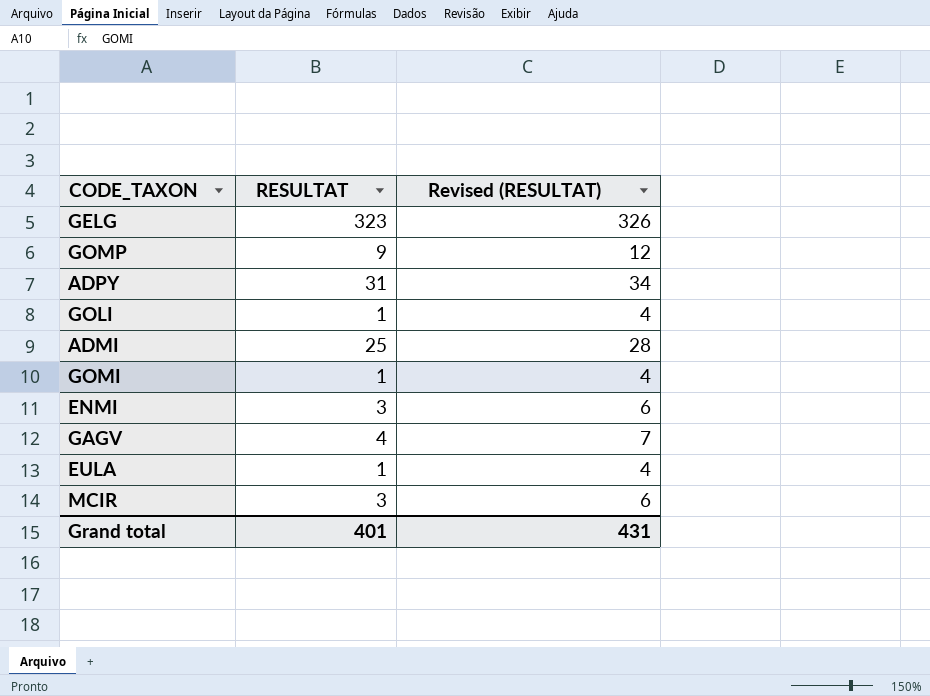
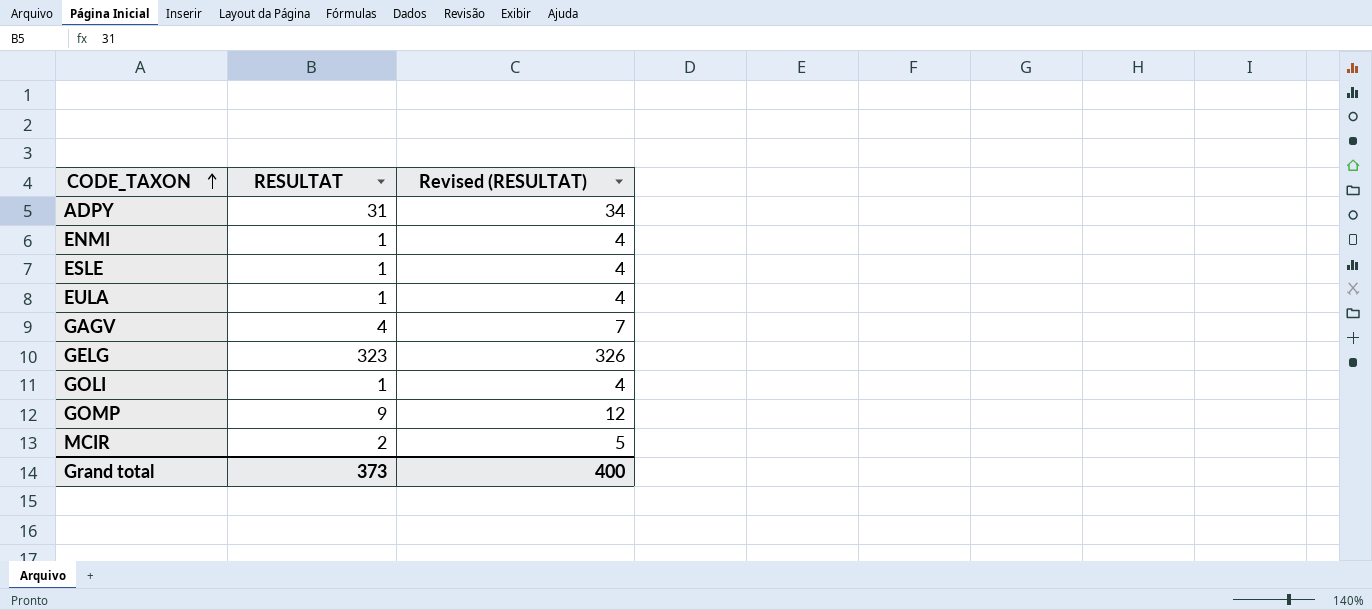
row order: none -> CODE_TAXON ascending
row ADMI: 25 | 28 -> none
row GOMI: 1 | 4 -> none
ENMI | RESULTAT: 3 -> 1
ENMI | Revised (RESULTAT): 6 -> 4
row ESLE: none -> 1 | 4
MCIR | RESULTAT: 3 -> 2
MCIR | Revised (RESULTAT): 6 -> 5
Grand total | RESULTAT: 401 -> 373
Grand total | Revised (RESULTAT): 431 -> 400

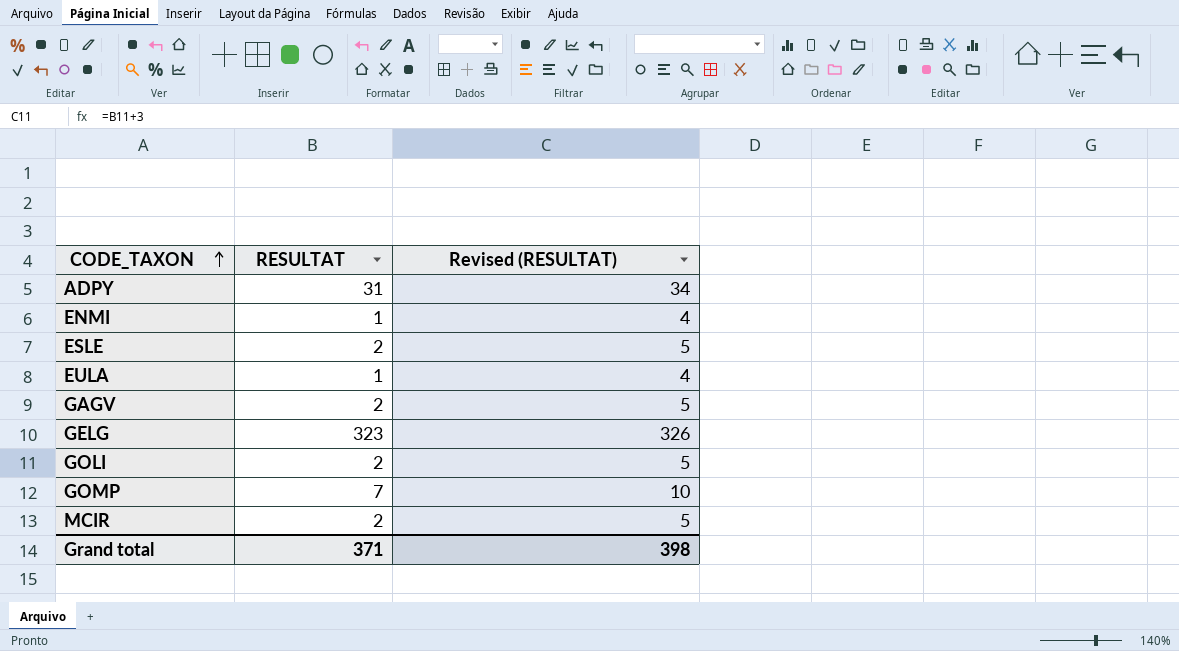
ESLE | RESULTAT: 1 -> 2
ESLE | Revised (RESULTAT): 4 -> 5
GAGV | RESULTAT: 4 -> 2
GAGV | Revised (RESULTAT): 7 -> 5
GOLI | RESULTAT: 1 -> 2
GOLI | Revised (RESULTAT): 4 -> 5
GOMP | RESULTAT: 9 -> 7
GOMP | Revised (RESULTAT): 12 -> 10
Grand total | RESULTAT: 373 -> 371
Grand total | Revised (RESULTAT): 400 -> 398

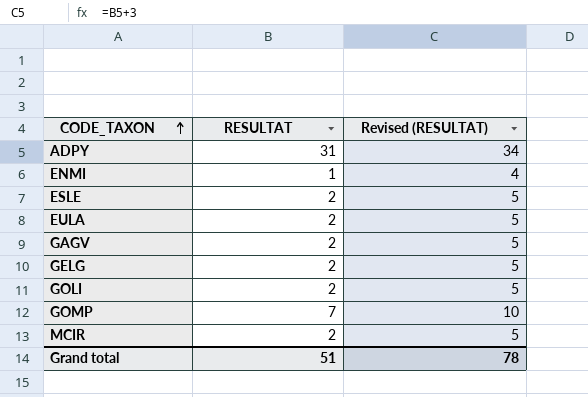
EULA | RESULTAT: 1 -> 2
EULA | Revised (RESULTAT): 4 -> 5
GELG | RESULTAT: 323 -> 2
GELG | Revised (RESULTAT): 326 -> 5
Grand total | RESULTAT: 371 -> 51
Grand total | Revised (RESULTAT): 398 -> 78

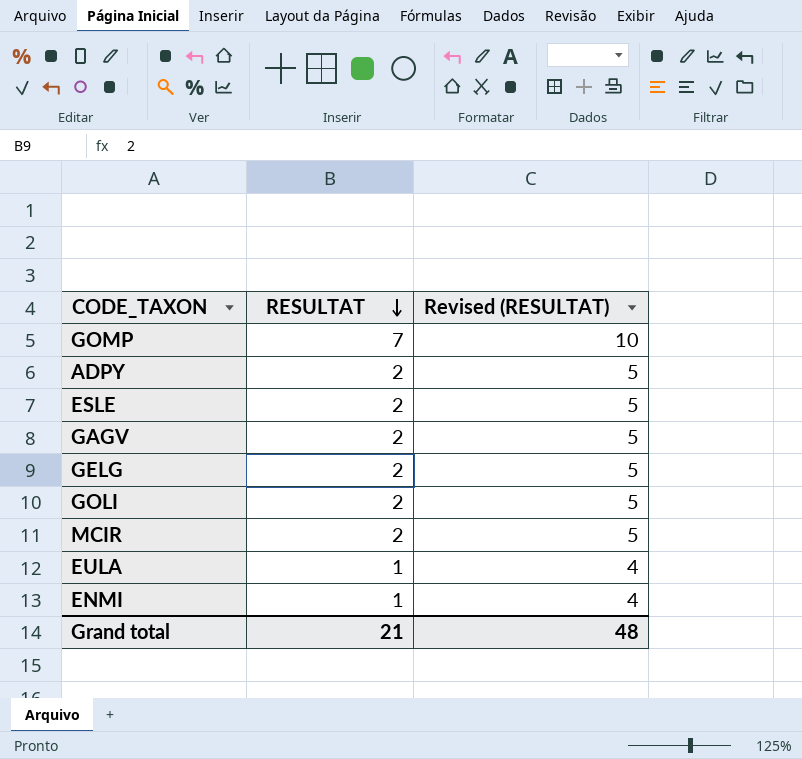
row order: CODE_TAXON ascending -> RESULTAT descending
ADPY | RESULTAT: 31 -> 2
ADPY | Revised (RESULTAT): 34 -> 5
EULA | RESULTAT: 2 -> 1
EULA | Revised (RESULTAT): 5 -> 4
Grand total | RESULTAT: 51 -> 21
Grand total | Revised (RESULTAT): 78 -> 48

